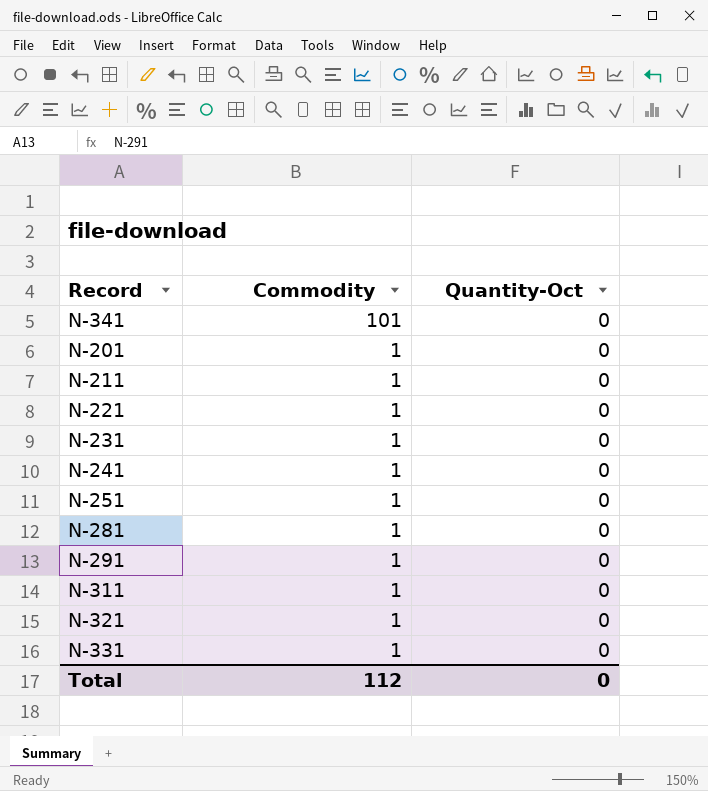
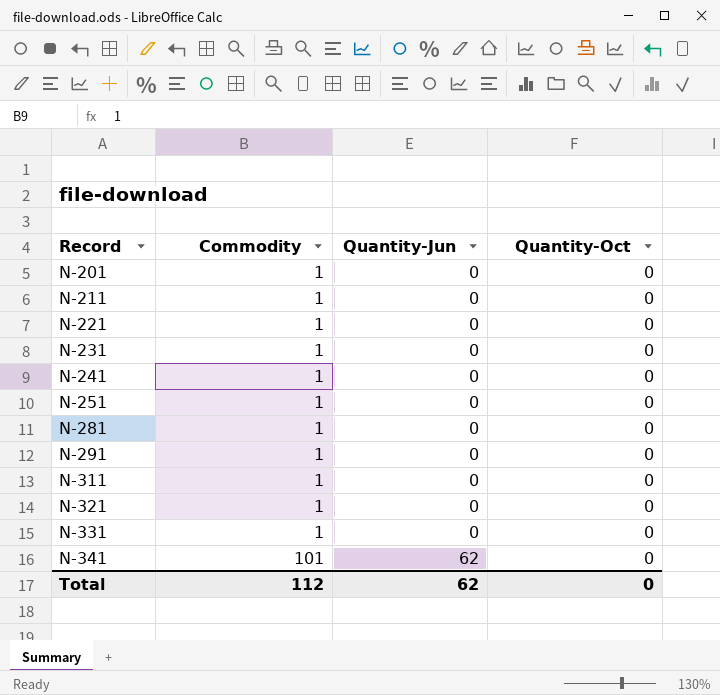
row order: Commodity descending -> Record ascending
column Quantity-Jun | position: none -> 3

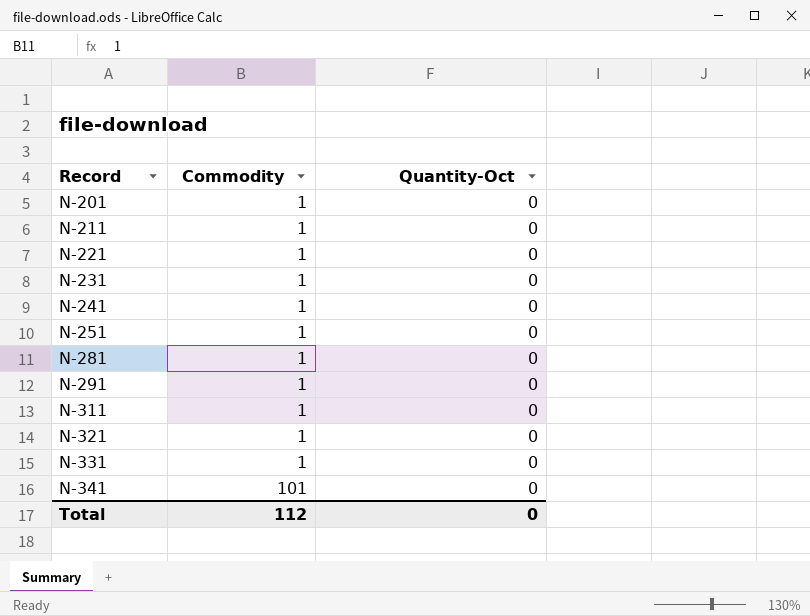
column Quantity-Jun | position: 3 -> none

